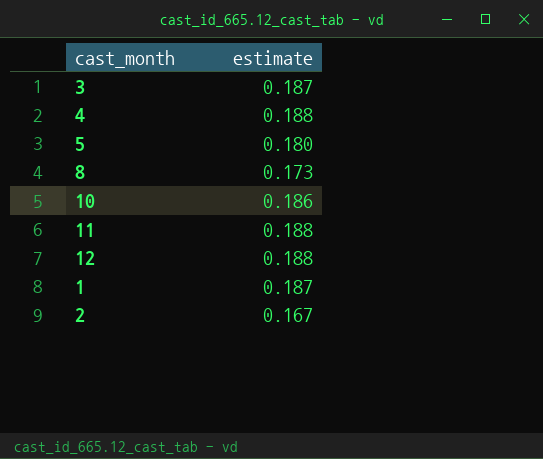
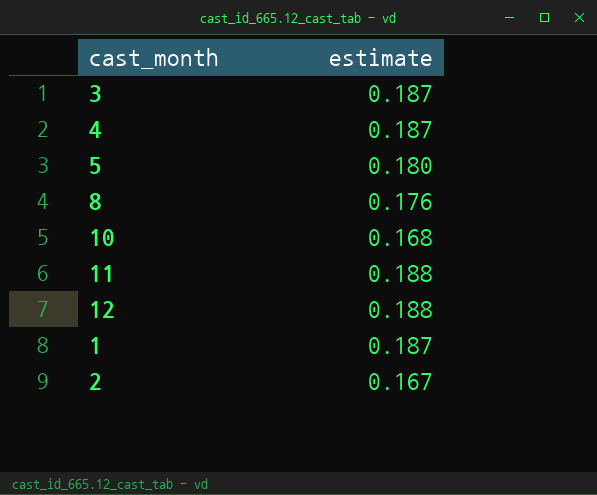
4 | estimate: 0.188 -> 0.187
8 | estimate: 0.173 -> 0.176
10 | estimate: 0.186 -> 0.168

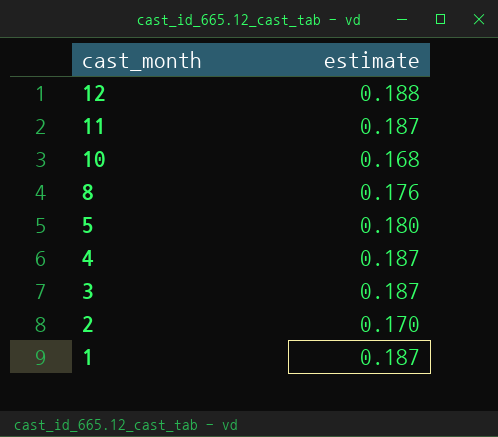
row order: none -> cast_month descending
11 | estimate: 0.188 -> 0.187
2 | estimate: 0.167 -> 0.170

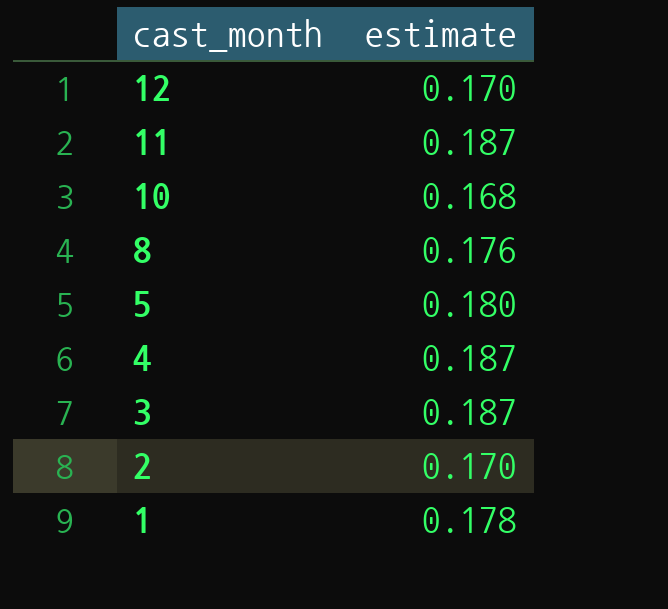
12 | estimate: 0.188 -> 0.170
1 | estimate: 0.187 -> 0.178

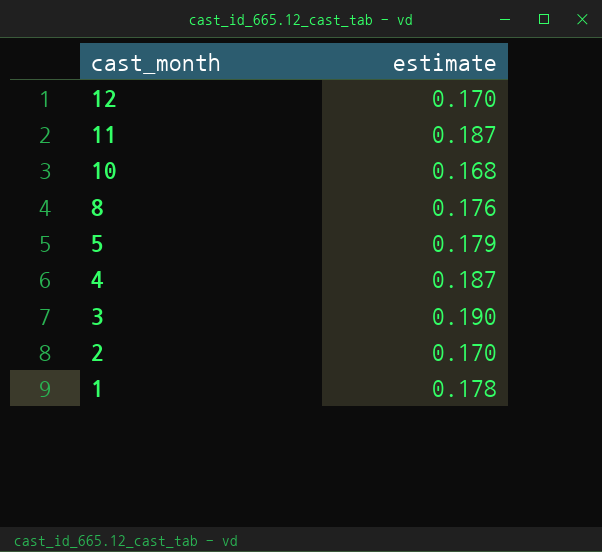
5 | estimate: 0.180 -> 0.179
3 | estimate: 0.187 -> 0.190

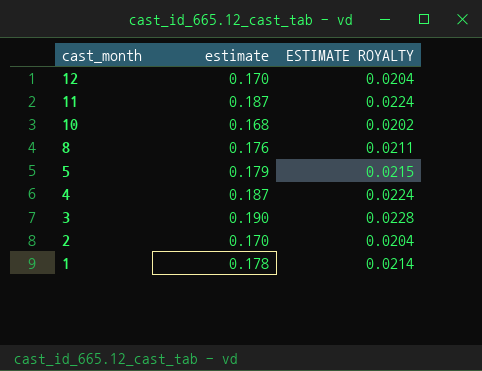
column ESTIMATE ROYALTY | formula: none -> [estimate] * 0.12

